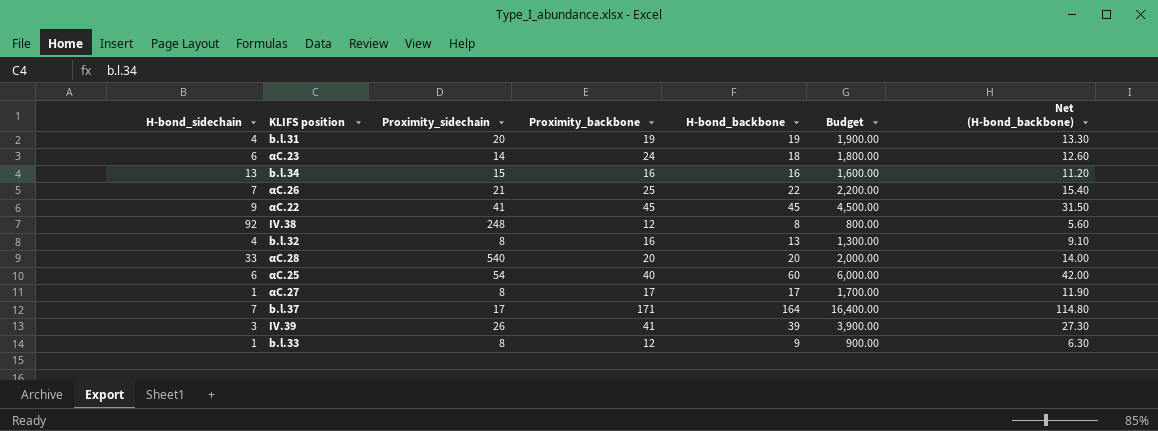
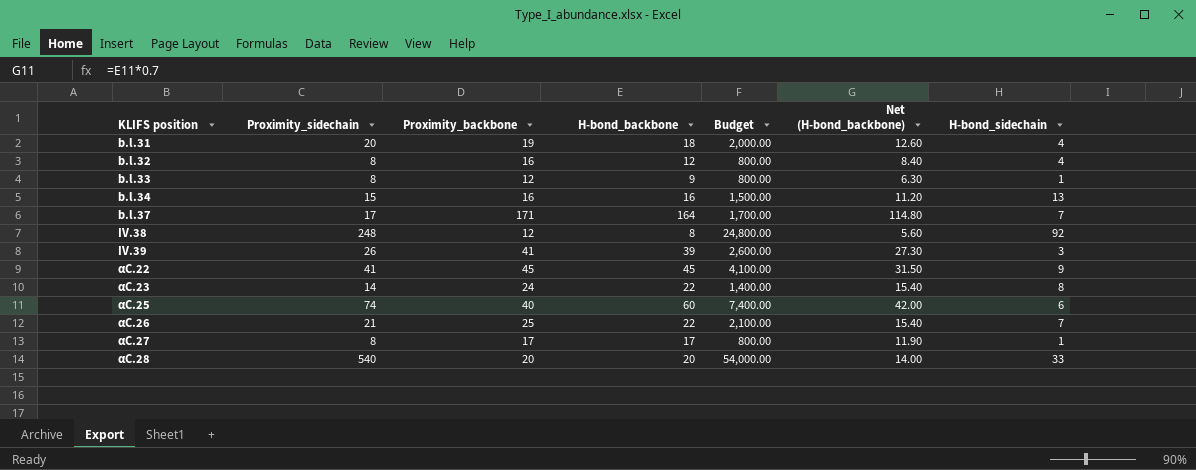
row order: none -> KLIFS position ascending
column Budget | formula: [H-bond_backbone] * 100 -> [Proximity_sidechain] * 100
column H-bond_sidechain | position: 1 -> 7
b.l.31 | H-bond_backbone: 19 -> 18
b.l.31 | Net (H-bond_backbone): 13.30 -> 12.60
b.l.32 | H-bond_backbone: 13 -> 12
b.l.32 | Net (H-bond_backbone): 9.10 -> 8.40
αC.23 | H-bond_backbone: 18 -> 22
αC.23 | Net (H-bond_backbone): 12.60 -> 15.40
αC.23 | H-bond_sidechain: 6 -> 8
αC.25 | Proximity_sidechain: 54 -> 74

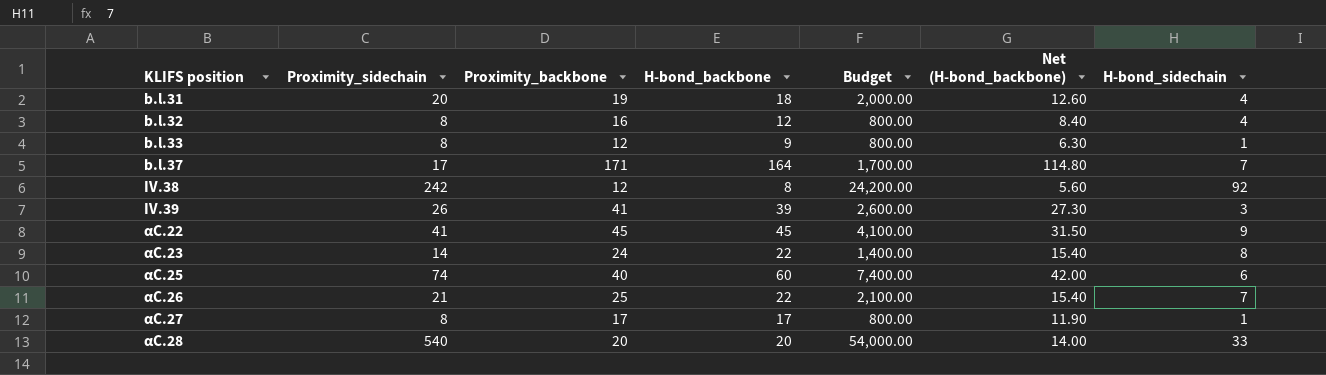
row b.l.34: 15 | 16 | 16 | 1,500.00 | 11.20 | 13 -> none
IV.38 | Proximity_sidechain: 248 -> 242
IV.38 | Budget: 24,800.00 -> 24,200.00

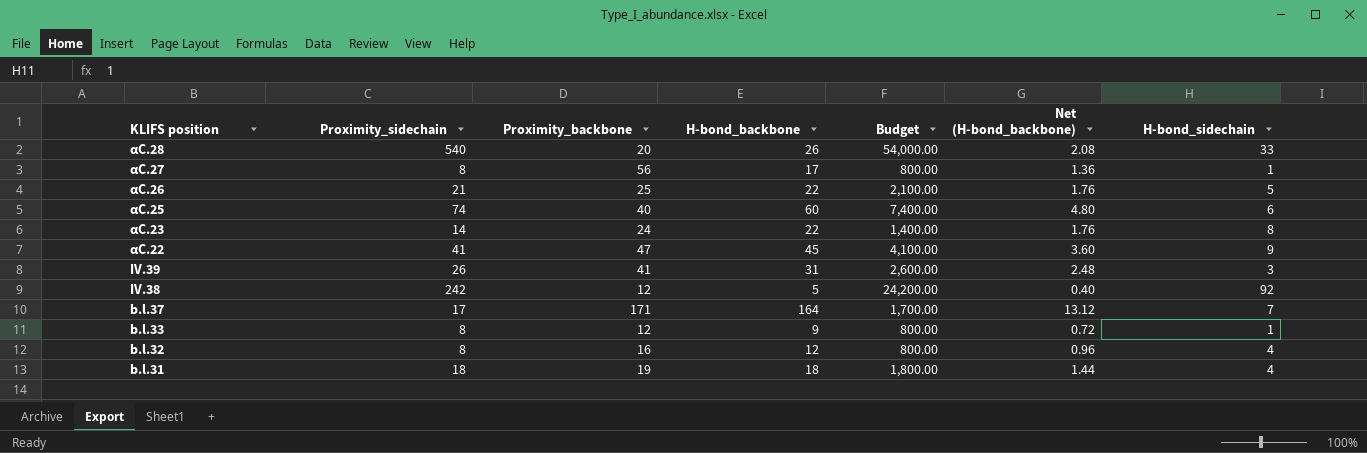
row order: KLIFS position ascending -> KLIFS position descending
column Net (H-bond_backbone) | formula: [H-bond_backbone] * 0.7 -> [H-bond_backbone] * 0.08
αC.28 | H-bond_backbone: 20 -> 26
αC.27 | Proximity_backbone: 17 -> 56
αC.26 | H-bond_sidechain: 7 -> 5
αC.22 | Proximity_backbone: 45 -> 47
IV.39 | H-bond_backbone: 39 -> 31
IV.38 | H-bond_backbone: 8 -> 5
b.l.31 | Proximity_sidechain: 20 -> 18
b.l.31 | Budget: 2,000.00 -> 1,800.00

